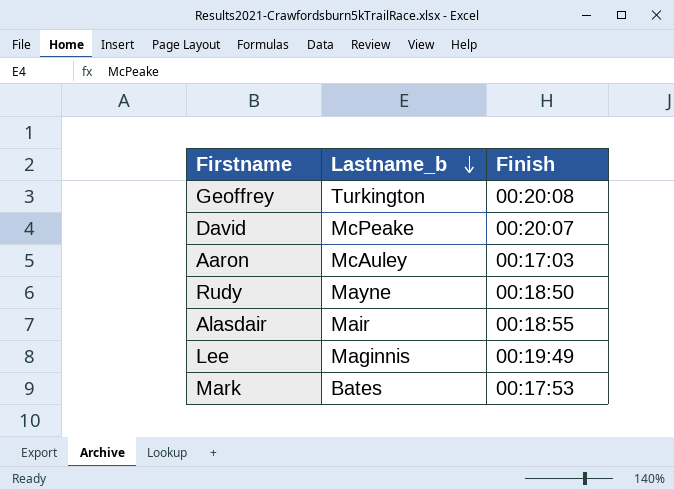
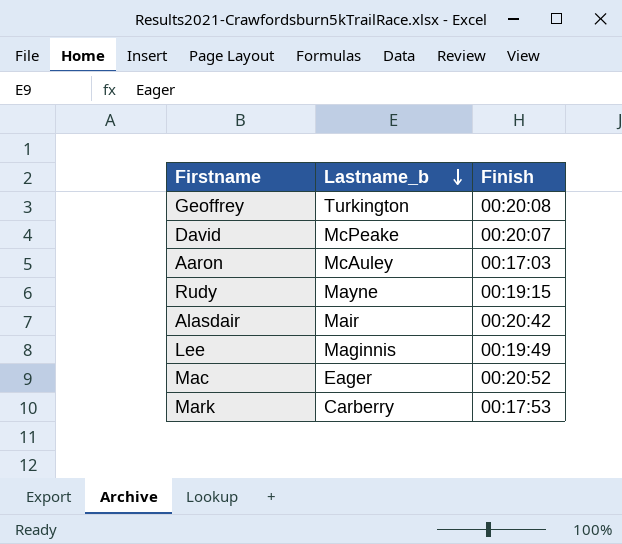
Rudy | Finish: 00:18:50 -> 00:19:15
Alasdair | Finish: 00:18:55 -> 00:20:42
row Mac: none -> Eager | 00:20:52
Mark | Lastname_b: Bates -> Carberry

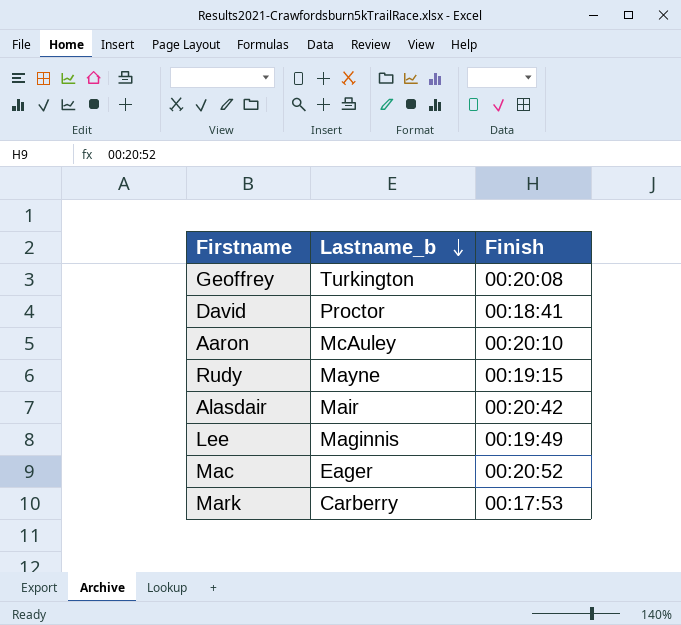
David | Lastname_b: McPeake -> Proctor
David | Finish: 00:20:07 -> 00:18:41
Aaron | Finish: 00:17:03 -> 00:20:10

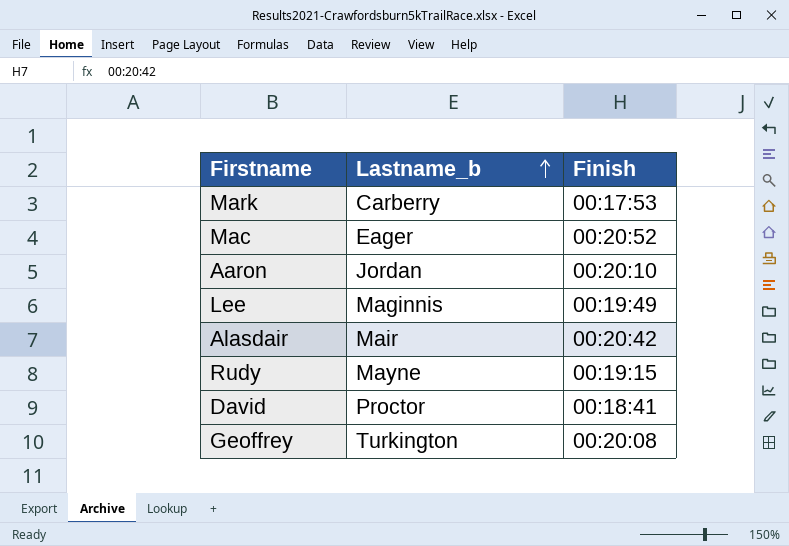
row order: Lastname_b descending -> Lastname_b ascending
Aaron | Lastname_b: McAuley -> Jordan

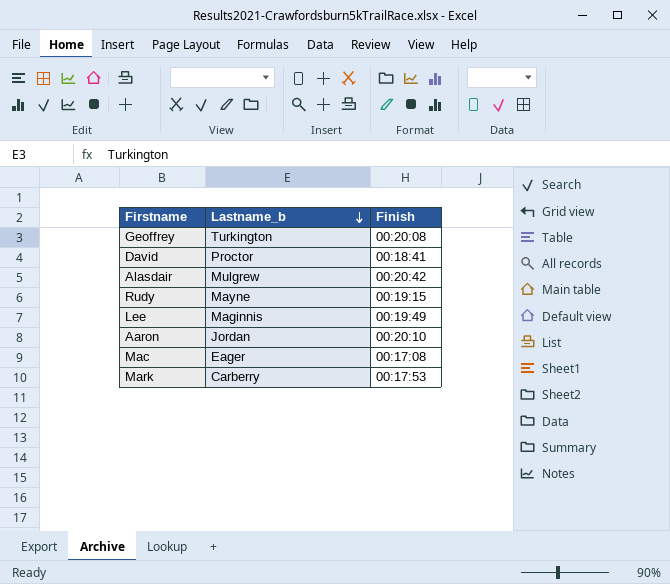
row order: Lastname_b ascending -> Lastname_b descending
Alasdair | Lastname_b: Mair -> Mulgrew
Mac | Finish: 00:20:52 -> 00:17:08

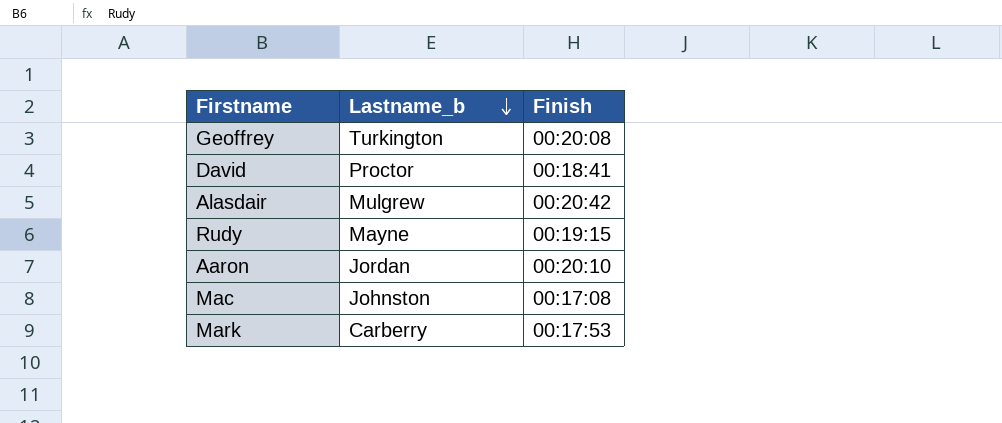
row Lee: Maginnis | 00:19:49 -> none
Mac | Lastname_b: Eager -> Johnston

